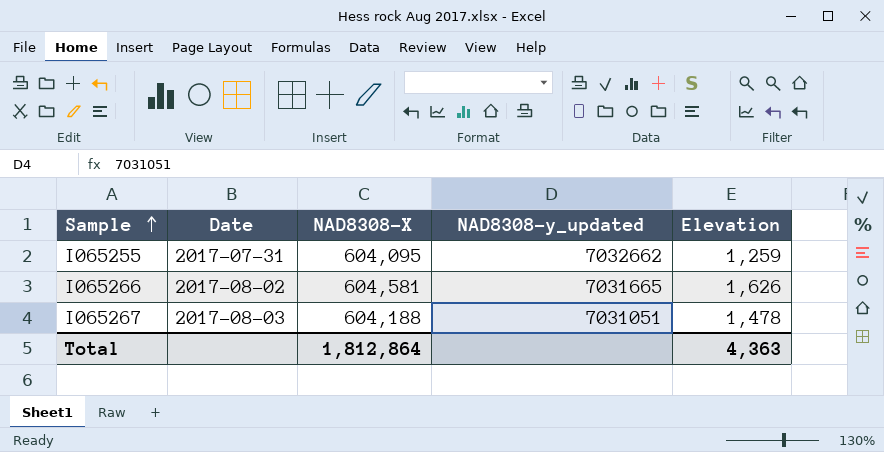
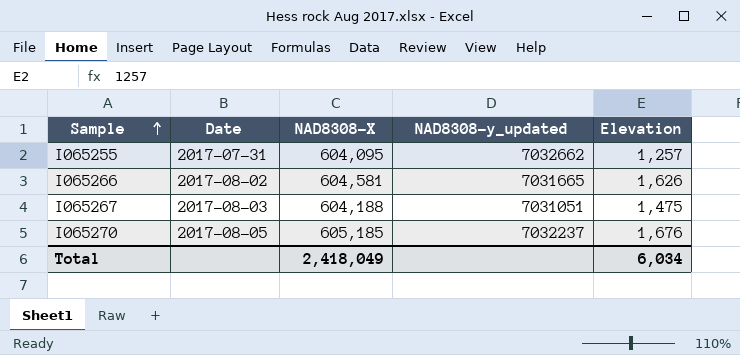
I065255 | Elevation: 1,259 -> 1,257
I065267 | Elevation: 1,478 -> 1,475
row I065270: none -> 2017-08-05 | 605,185 | 7032237 | 1,676
Total | NAD8308-X: 1,812,864 -> 2,418,049
Total | Elevation: 4,363 -> 6,034

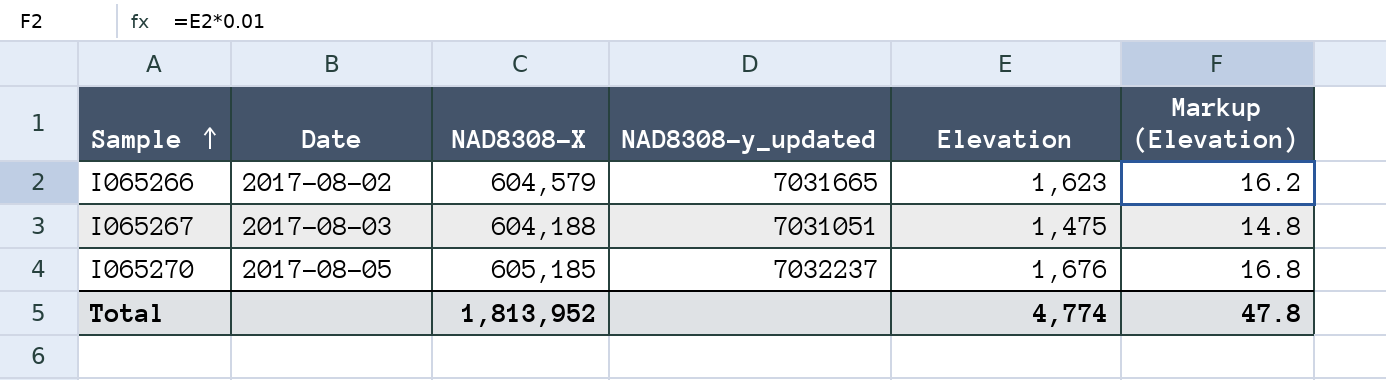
column Markup (Elevation) | formula: none -> [Elevation] * 0.01
row I065255: 2017-07-31 | 604,095 | 7032662 | 1,257 -> none
I065266 | NAD8308-X: 604,581 -> 604,579
I065266 | Elevation: 1,626 -> 1,623
Total | NAD8308-X: 2,418,049 -> 1,813,952
Total | Elevation: 6,034 -> 4,774

